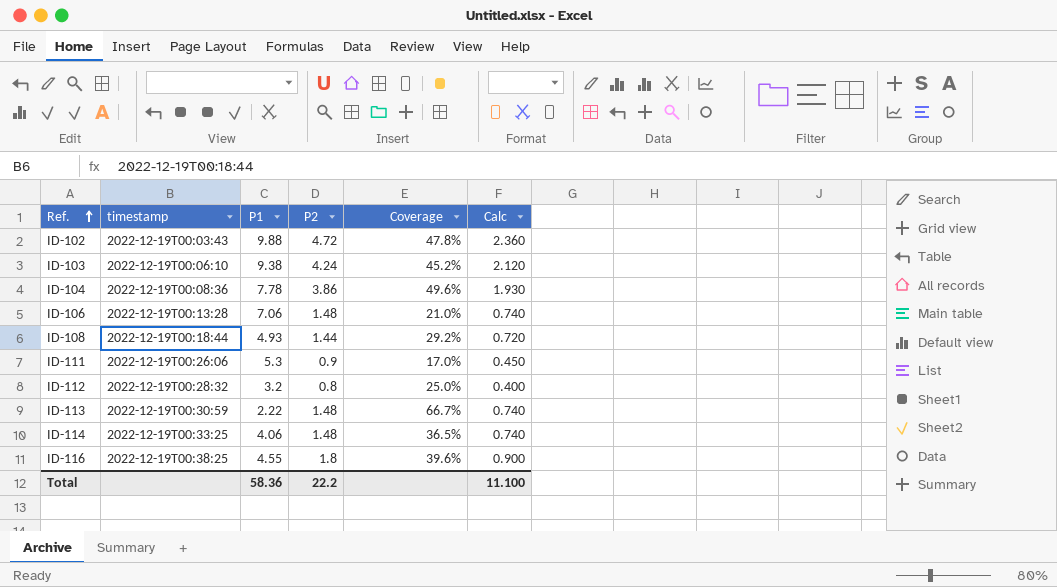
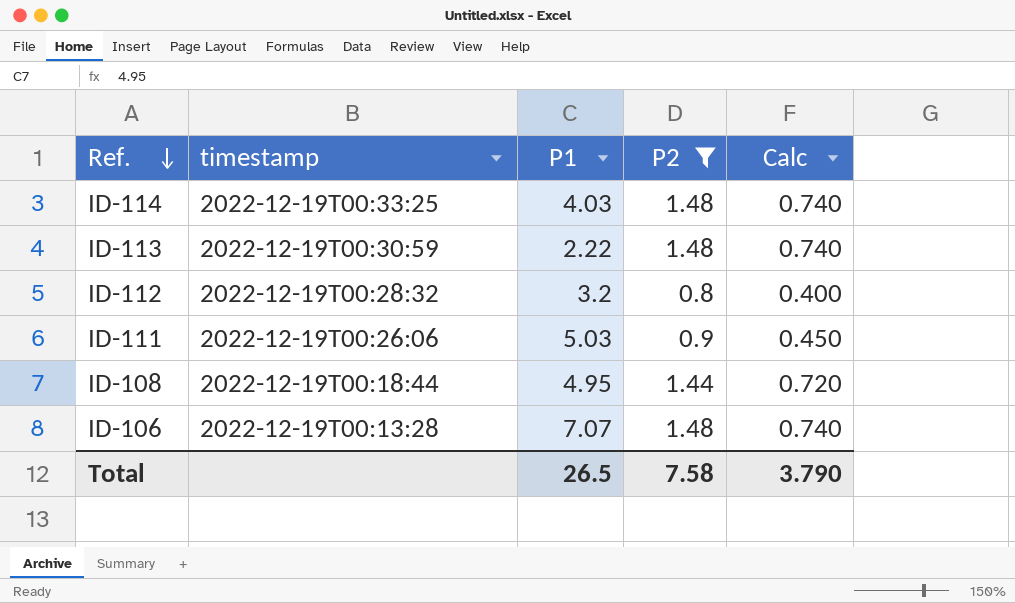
filter: none -> P2 <= 1.48
row order: Ref. ascending -> Ref. descending
column Coverage | formula: [P2] / [P1] -> none
ID-114 | P1: 4.06 -> 4.03
ID-111 | P1: 5.3 -> 5.03
ID-108 | P1: 4.93 -> 4.95
ID-106 | P1: 7.06 -> 7.07
Total | P1: 58.36 -> 26.5
Total | P2: 22.2 -> 7.58
Total | Calc: 11.100 -> 3.790

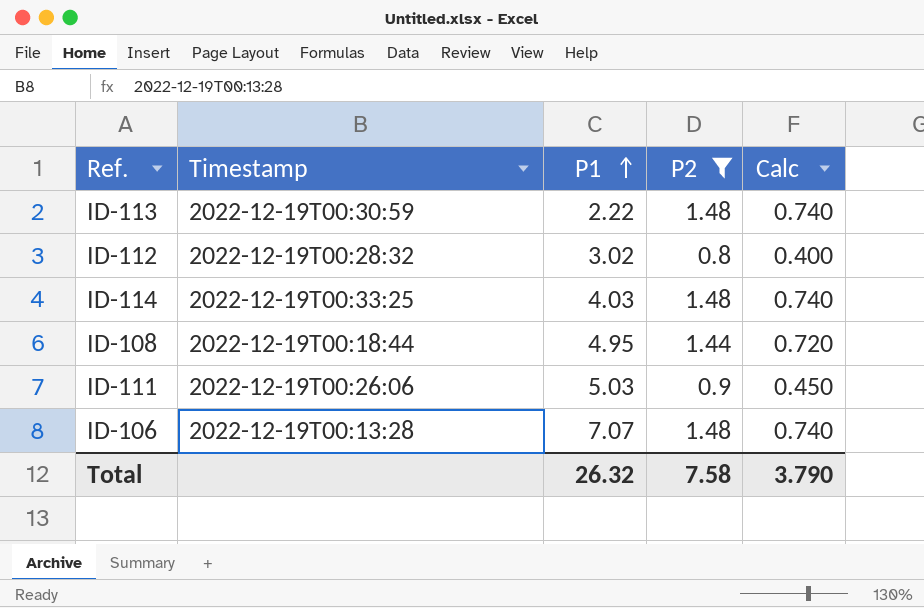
row order: Ref. descending -> P1 ascending
column name: timestamp -> Timestamp
ID-112 | P1: 3.2 -> 3.02
Total | P1: 26.5 -> 26.32

